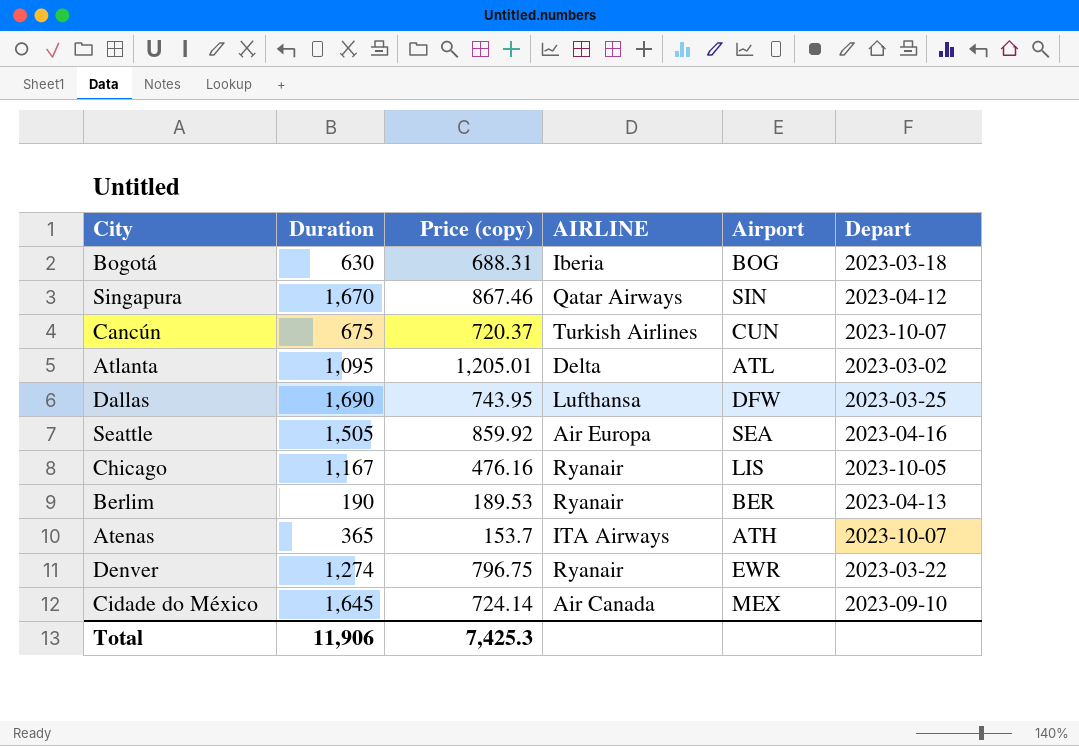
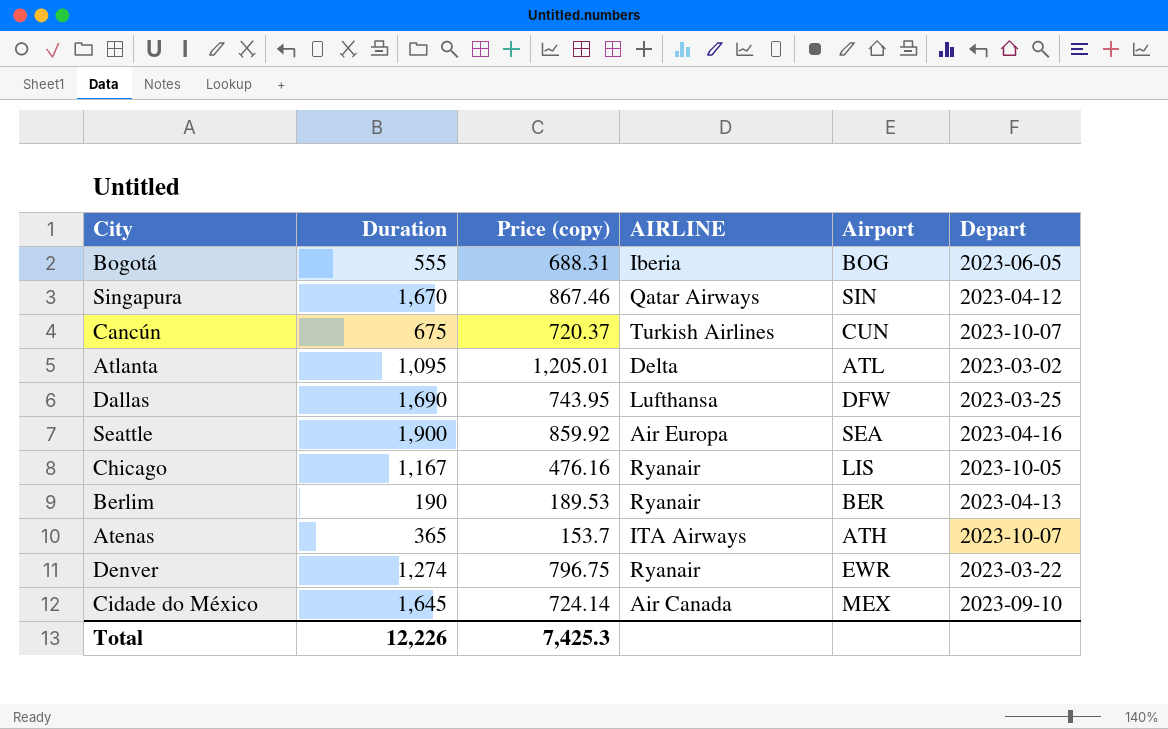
Bogotá | Duration: 630 -> 555
Bogotá | Depart: 2023-03-18 -> 2023-06-05
Seattle | Duration: 1,505 -> 1,900
Total | Duration: 11,906 -> 12,226

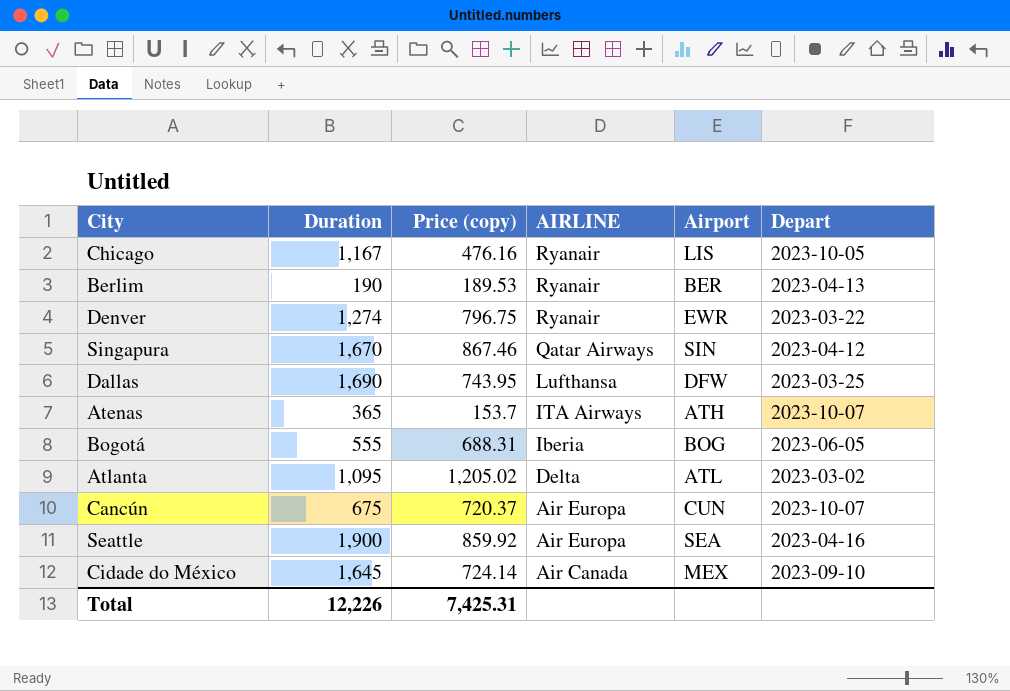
row order: none -> AIRLINE descending
Atlanta | Price (copy): 1,205.01 -> 1,205.02
Cancún | AIRLINE: Turkish Airlines -> Air Europa
Total | Price (copy): 7,425.3 -> 7,425.31

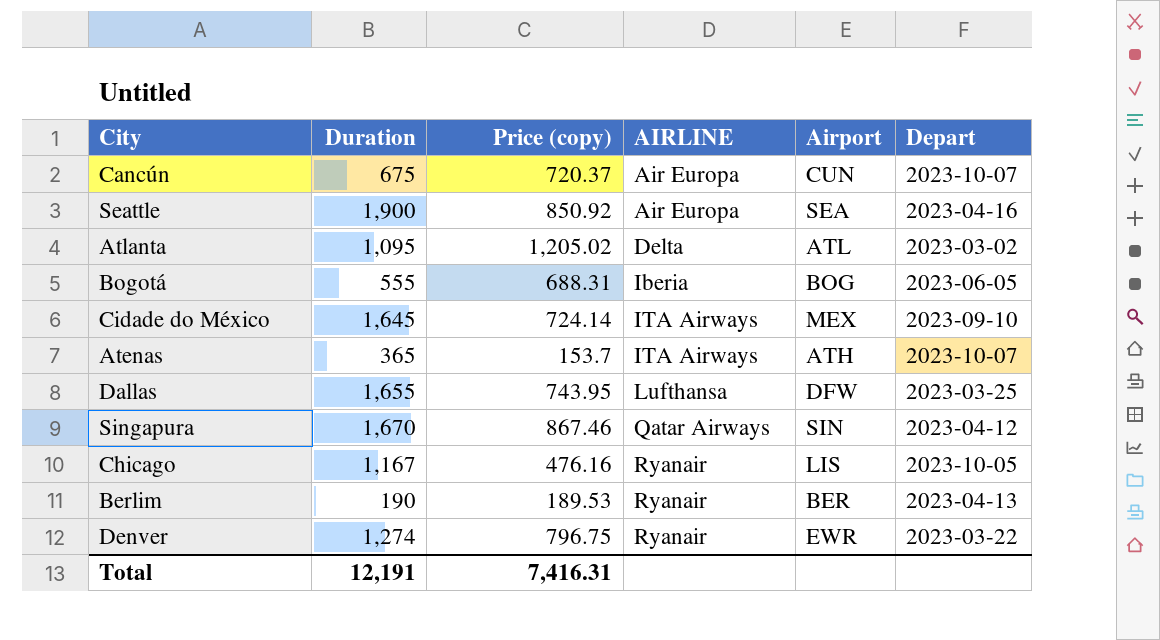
row order: AIRLINE descending -> AIRLINE ascending
Seattle | Price (copy): 859.92 -> 850.92
Cidade do México | AIRLINE: Air Canada -> ITA Airways
Dallas | Duration: 1,690 -> 1,655
Total | Duration: 12,226 -> 12,191
Total | Price (copy): 7,425.31 -> 7,416.31

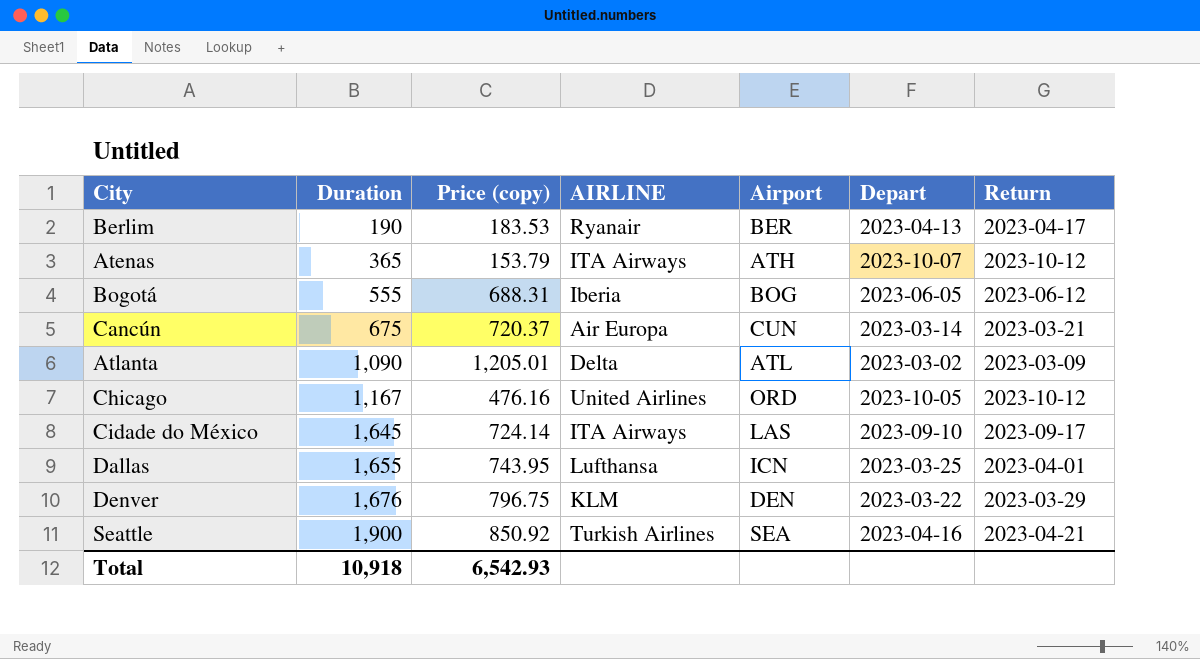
row order: AIRLINE ascending -> Duration ascending
column Return | position: none -> 7
row Singapura: 1,670 | 867.46 | Qatar Airways | SIN | 2023-04-12 -> none
Berlim | Price (copy): 189.53 -> 183.53
Atenas | Price (copy): 153.7 -> 153.79
Cancún | Depart: 2023-10-07 -> 2023-03-14
Atlanta | Duration: 1,095 -> 1,090
Atlanta | Price (copy): 1,205.02 -> 1,205.01
Chicago | AIRLINE: Ryanair -> United Airlines
Chicago | Airport: LIS -> ORD
Cidade do México | Airport: MEX -> LAS
Dallas | Airport: DFW -> ICN
Denver | Duration: 1,274 -> 1,676
Denver | AIRLINE: Ryanair -> KLM
Denver | Airport: EWR -> DEN
Seattle | AIRLINE: Air Europa -> Turkish Airlines
Total | Duration: 12,191 -> 10,918
Total | Price (copy): 7,416.31 -> 6,542.93

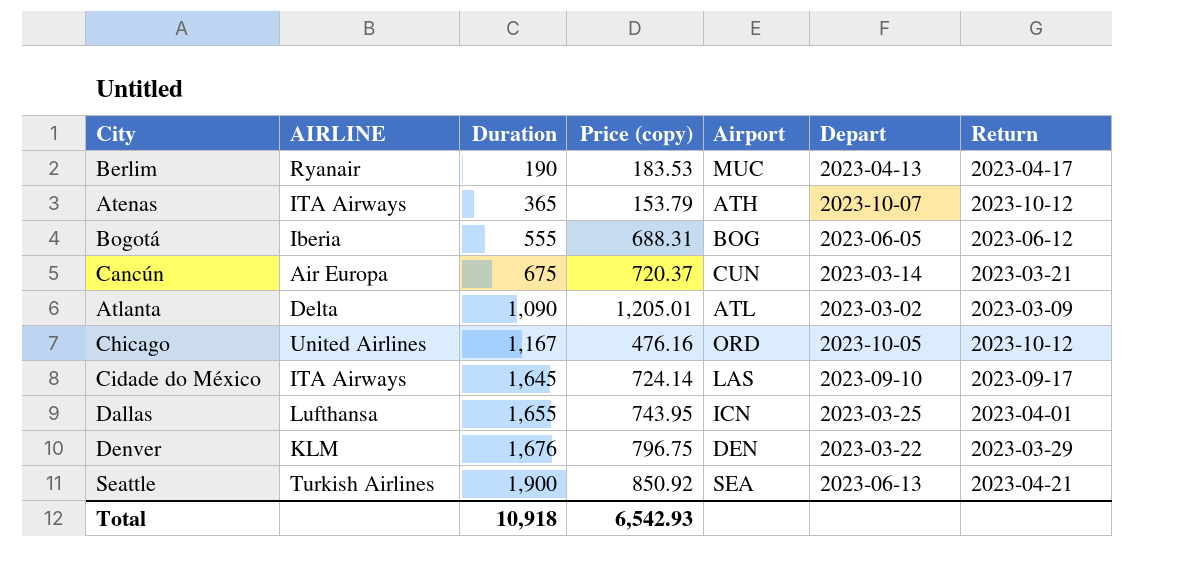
column AIRLINE | position: 4 -> 2
Berlim | Airport: BER -> MUC
Seattle | Depart: 2023-04-16 -> 2023-06-13

